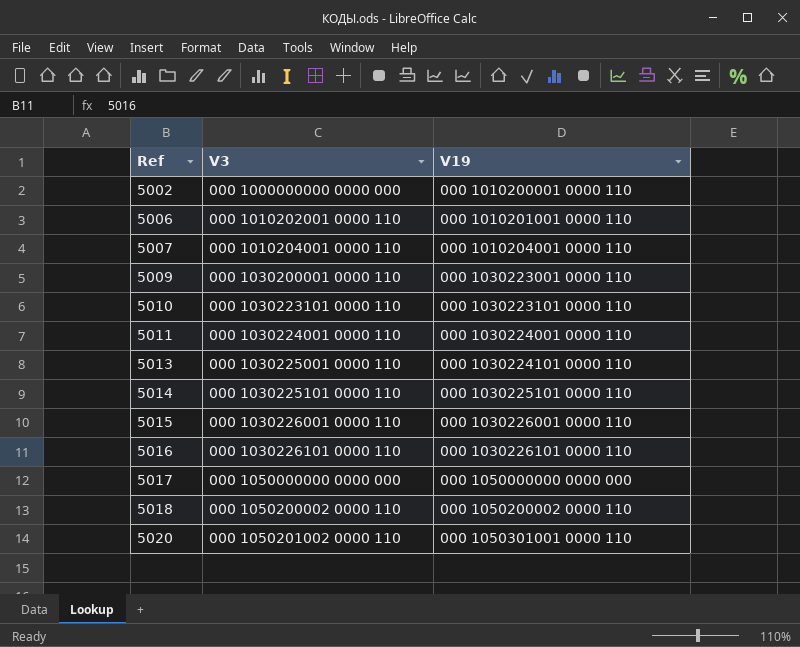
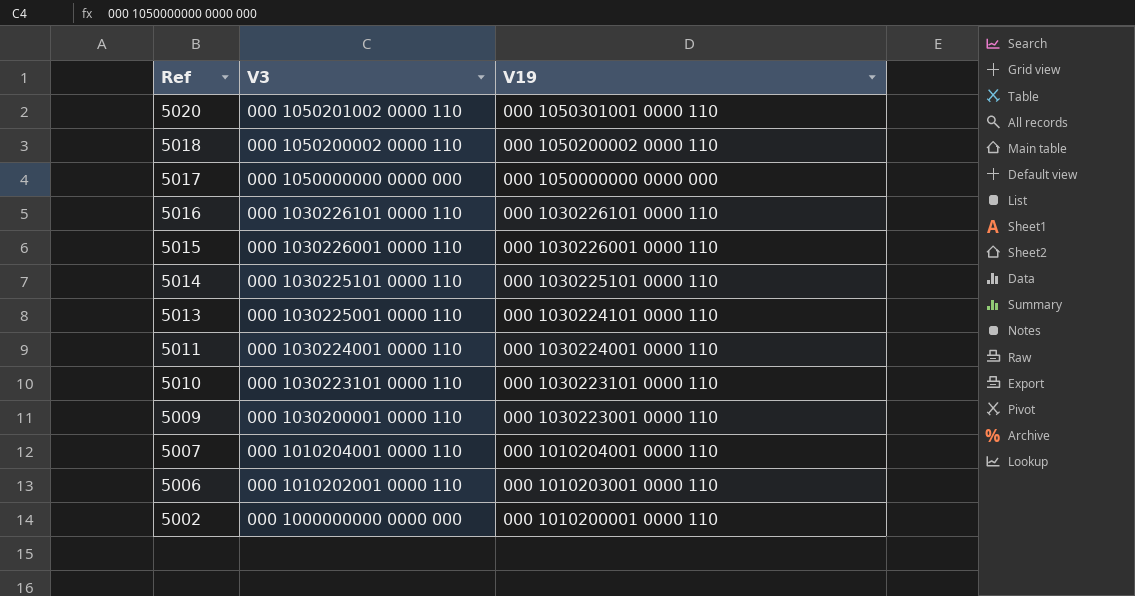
row order: Ref ascending -> Ref descending
5006 | V19: 000 1010201001 0000 110 -> 000 1010203001 0000 110

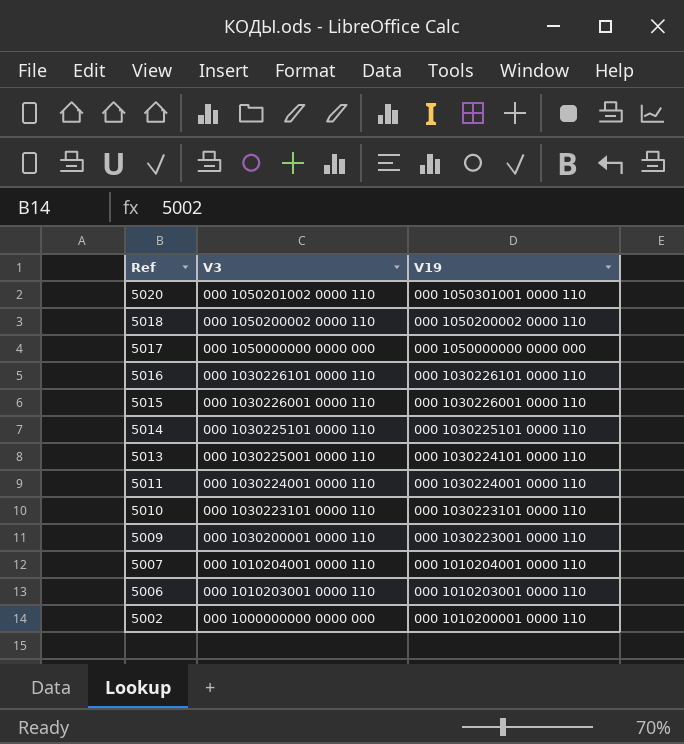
5006 | V3: 000 1010202001 0000 110 -> 000 1010203001 0000 110

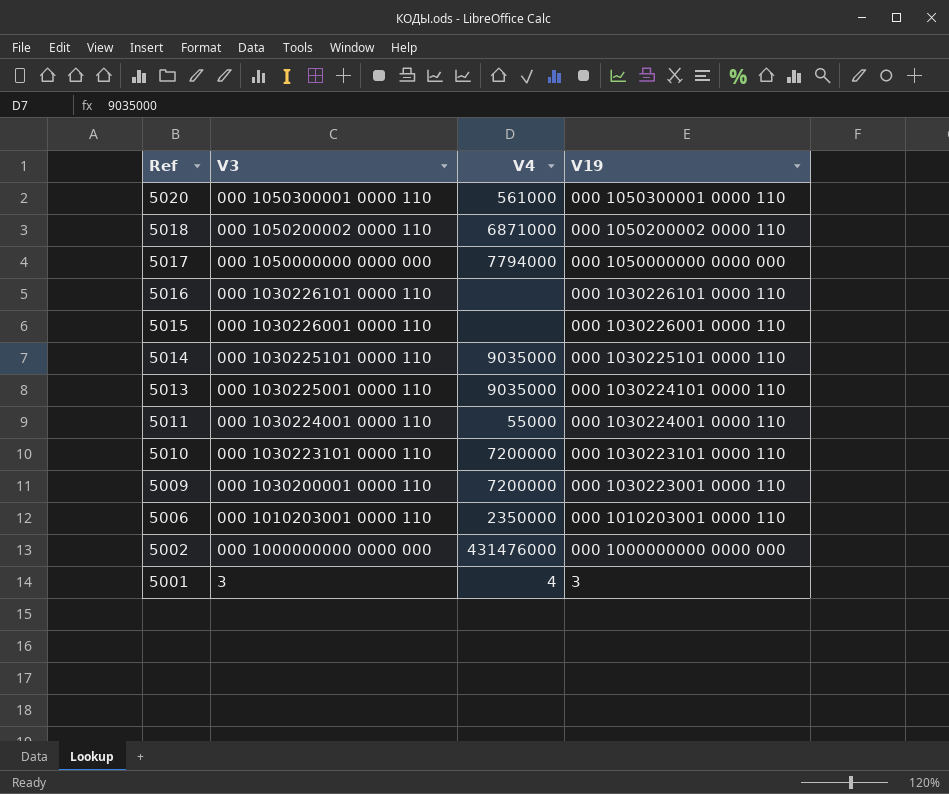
column V4 | position: none -> 3
row 5007: 000 1010204001 0000 110 | 000 1010204001 0000 110 -> none
5020 | V3: 000 1050201002 0000 110 -> 000 1050300001 0000 110
5020 | V19: 000 1050301001 0000 110 -> 000 1050300001 0000 110
5002 | V19: 000 1010200001 0000 110 -> 000 1000000000 0000 000
row 5001: none -> 3 | 4 | 3

